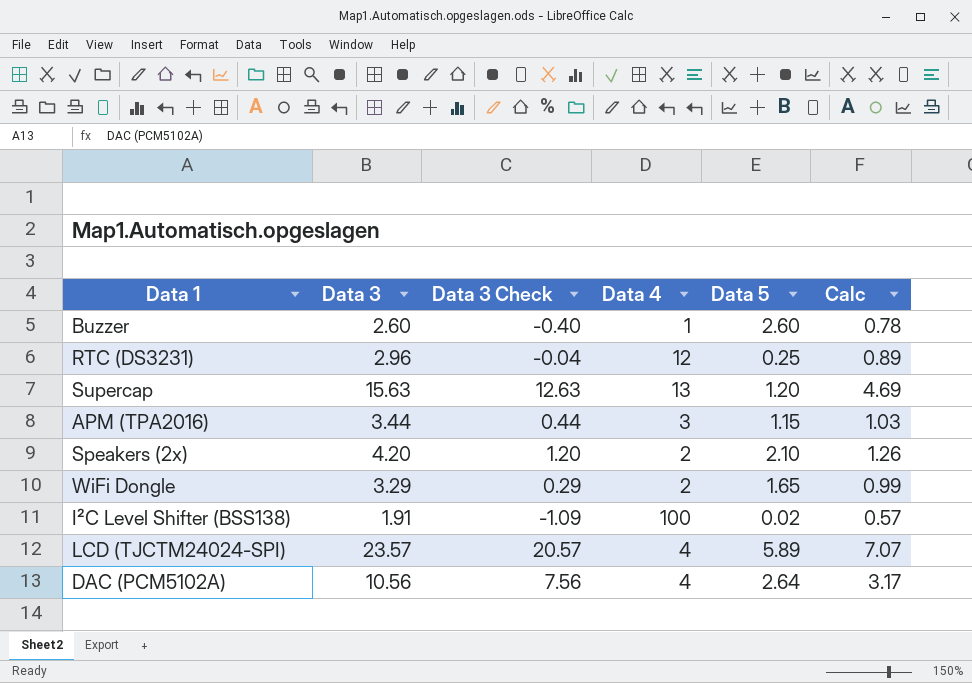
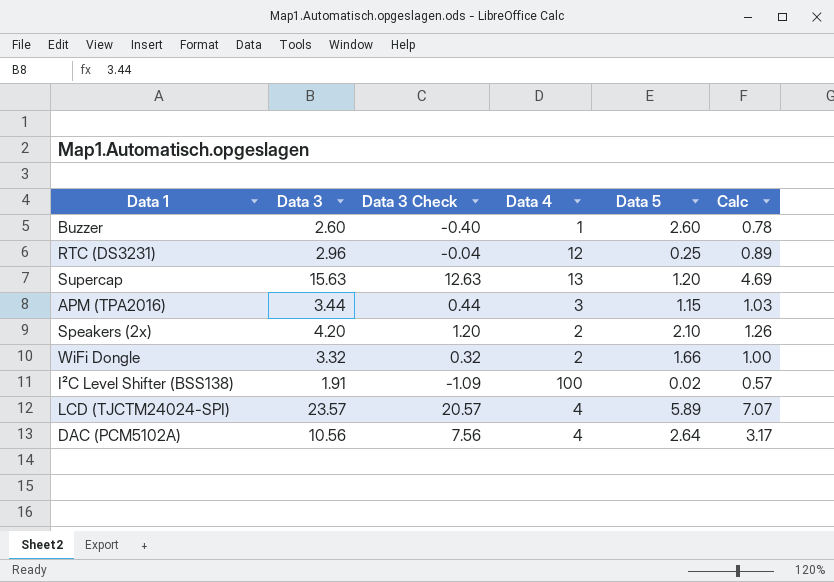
WiFi Dongle | Data 3: 3.29 -> 3.32
WiFi Dongle | Data 3 Check: 0.29 -> 0.32
WiFi Dongle | Data 5: 1.65 -> 1.66
WiFi Dongle | Calc: 0.99 -> 1.00

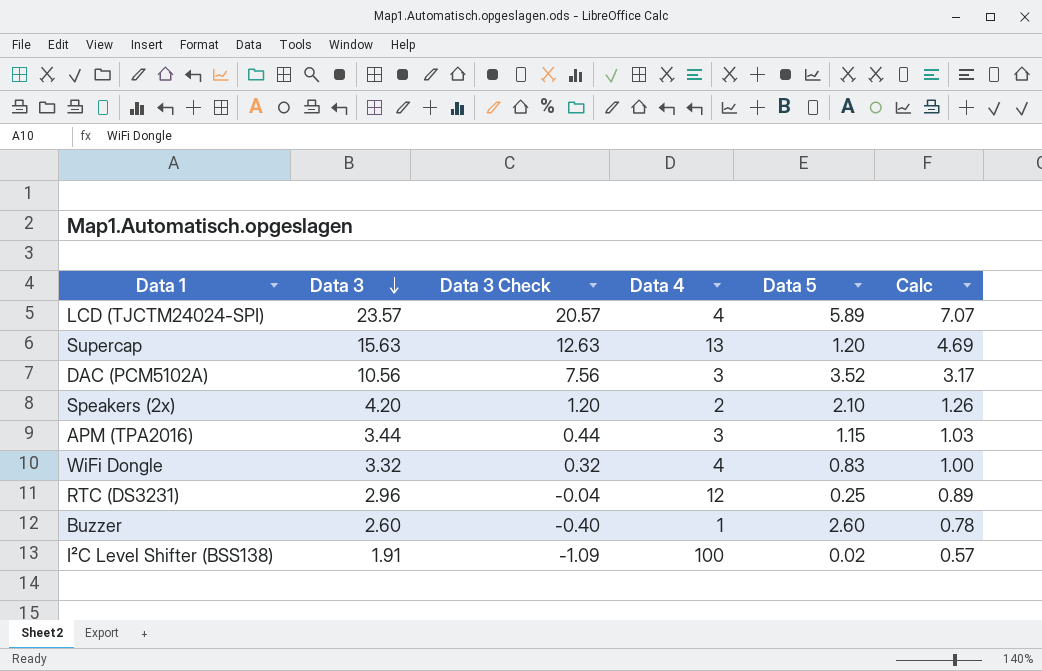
row order: none -> Data 3 descending
DAC (PCM5102A) | Data 4: 4 -> 3
DAC (PCM5102A) | Data 5: 2.64 -> 3.52
WiFi Dongle | Data 4: 2 -> 4
WiFi Dongle | Data 5: 1.66 -> 0.83

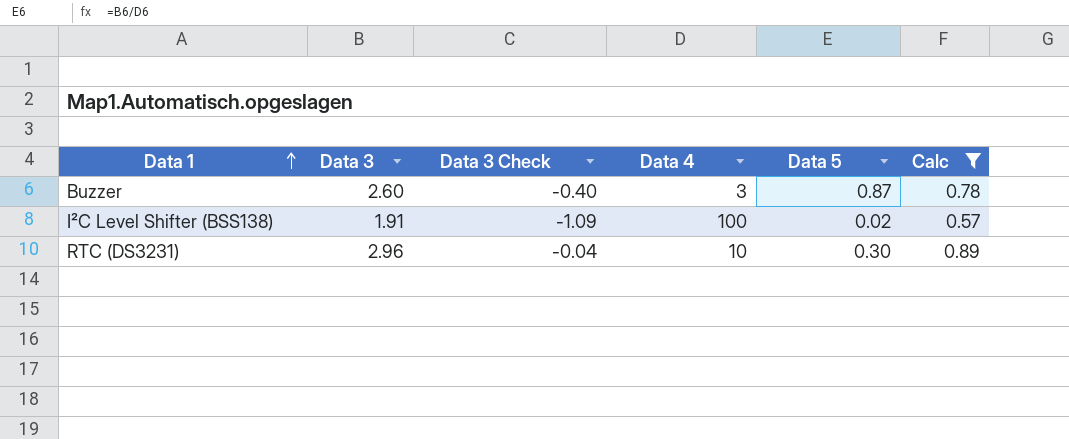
filter: none -> Calc <= 0.89
row order: Data 3 descending -> Data 1 ascending
Buzzer | Data 4: 1 -> 3
Buzzer | Data 5: 2.60 -> 0.87
RTC (DS3231) | Data 4: 12 -> 10
RTC (DS3231) | Data 5: 0.25 -> 0.30

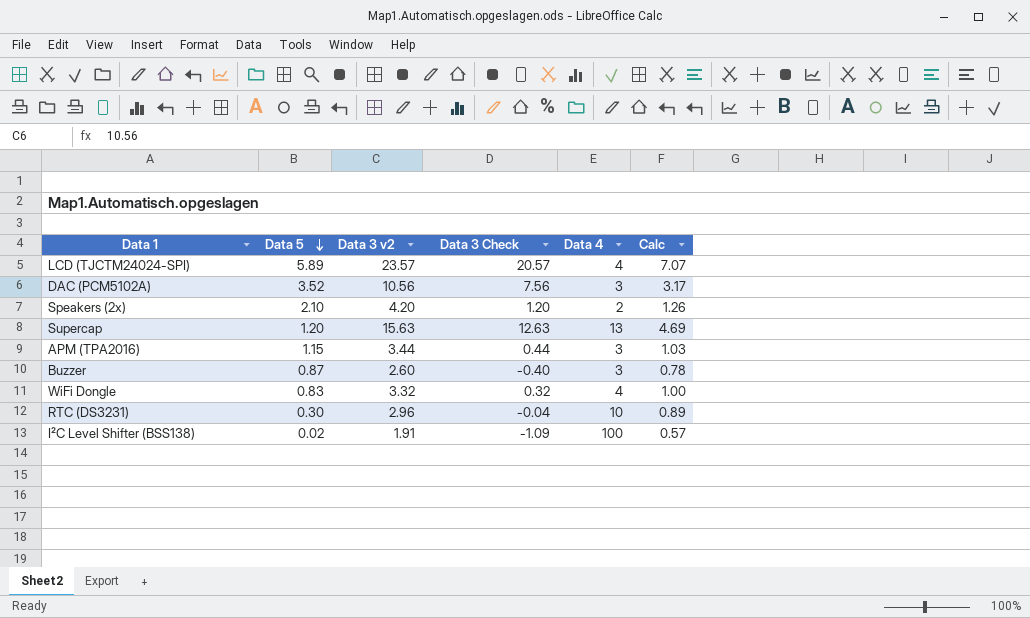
filter: Calc <= 0.89 -> none
row order: Data 1 ascending -> Data 5 descending
column Data 5 | position: 5 -> 2
column name: Data 3 -> Data 3 v2

